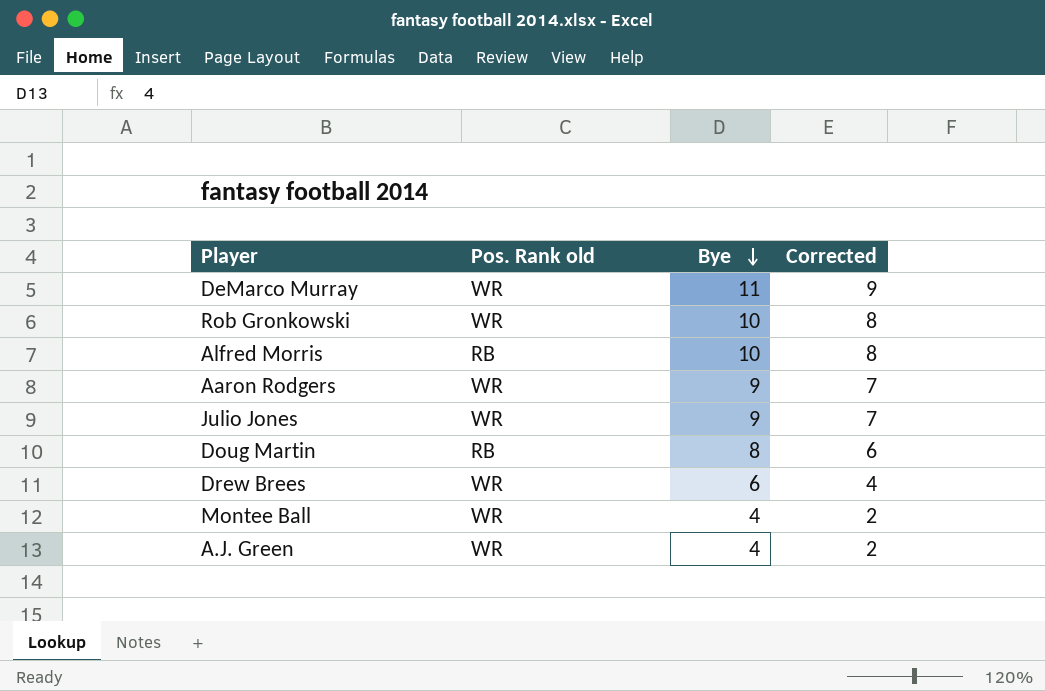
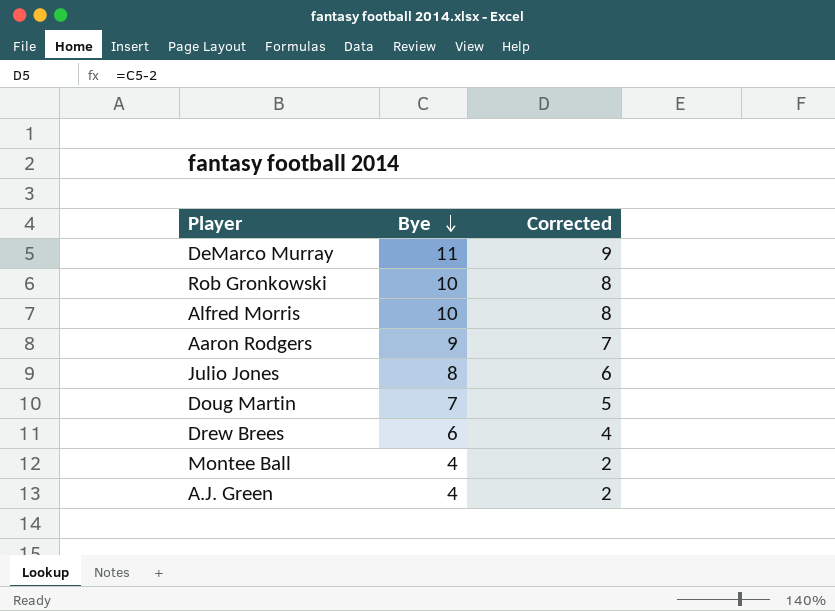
column Pos. Rank old | position: 2 -> none
Julio Jones | Bye: 9 -> 8
Julio Jones | Corrected: 7 -> 6
Doug Martin | Bye: 8 -> 7
Doug Martin | Corrected: 6 -> 5

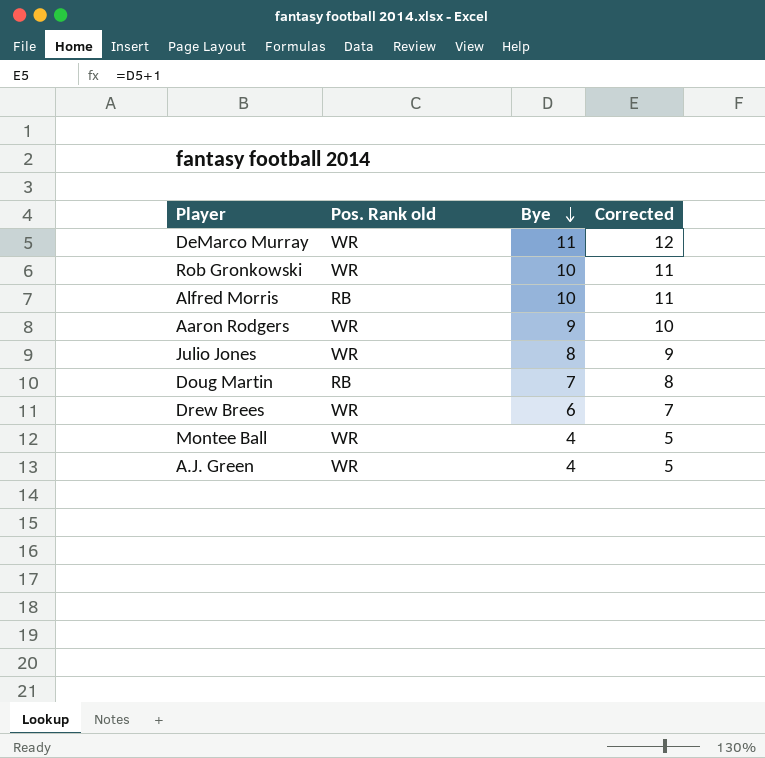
column Pos. Rank old | position: none -> 2
column Corrected | formula: [Bye] - 2 -> [Bye] + 1

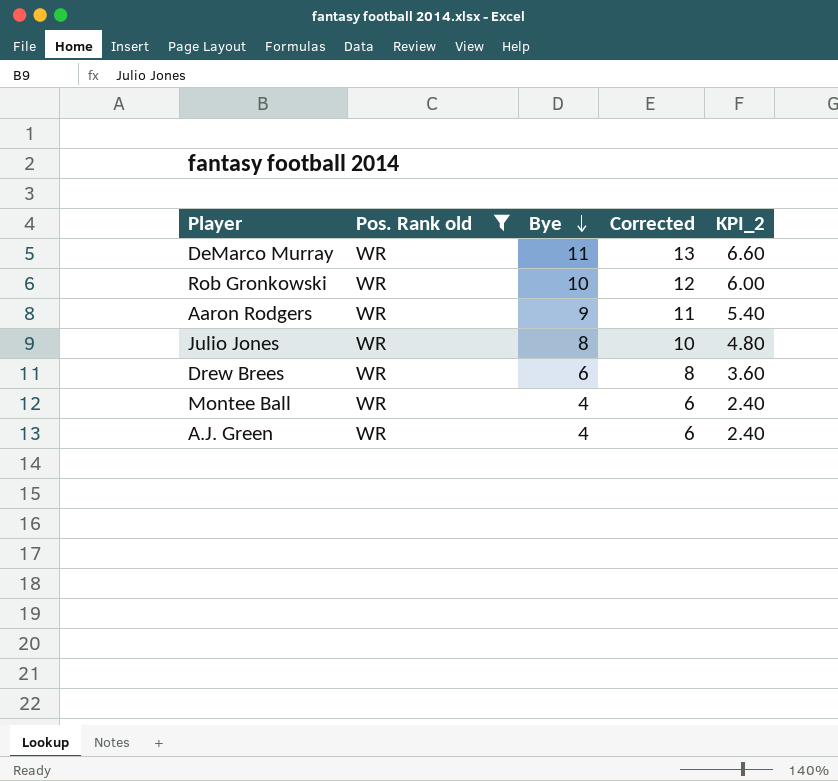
filter: none -> Pos. Rank old = WR
column Corrected | formula: [Bye] + 1 -> [Bye] + 2
column KPI_2 | formula: none -> [Bye] * 0.6

